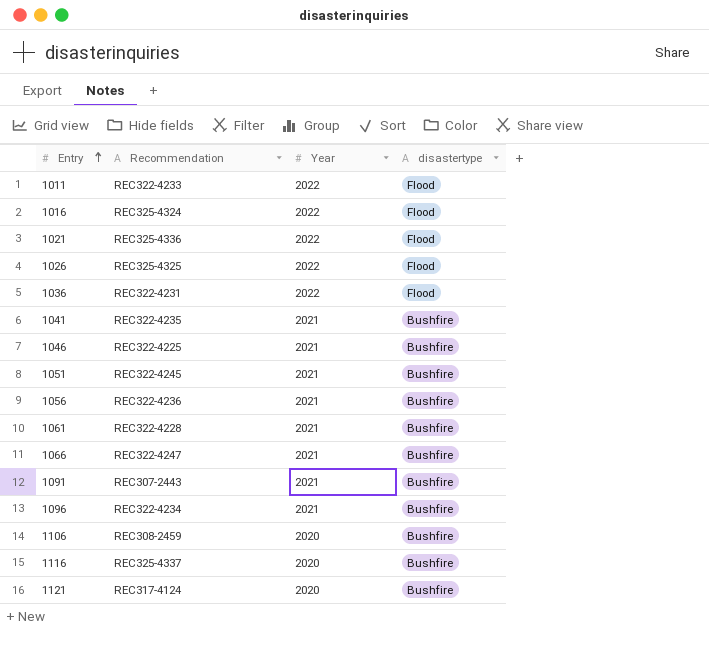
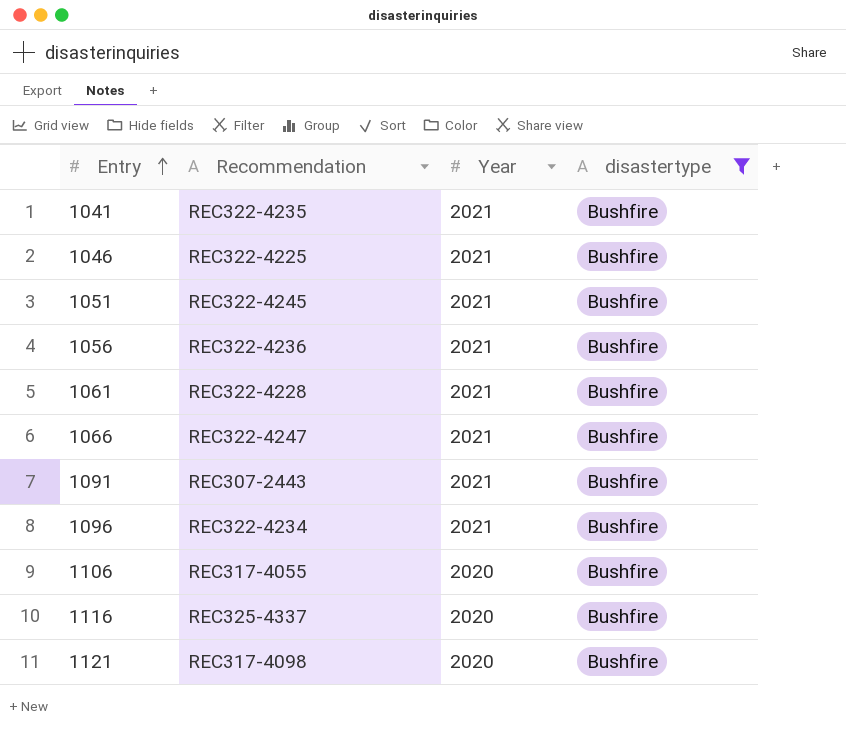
filter: none -> disastertype = Bushfire
1106 | Recommendation: REC308-2459 -> REC317-4055
1121 | Recommendation: REC317-4124 -> REC317-4098

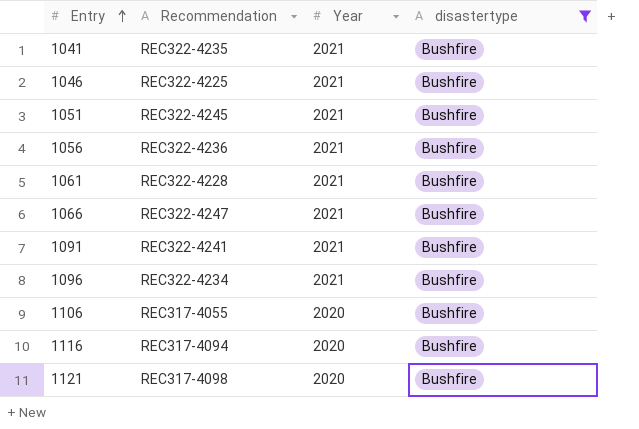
1091 | Recommendation: REC307-2443 -> REC322-4241
1116 | Recommendation: REC325-4337 -> REC317-4094

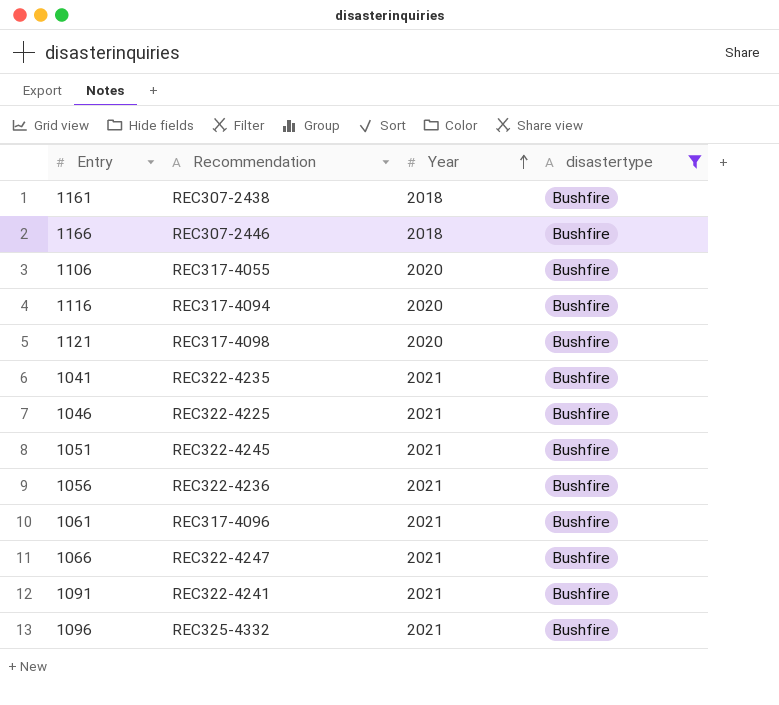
row order: Entry ascending -> Year ascending
row 1161: none -> REC307-2438 | 2018 | Bushfire
row 1166: none -> REC307-2446 | 2018 | Bushfire
1061 | Recommendation: REC322-4228 -> REC317-4096
1096 | Recommendation: REC322-4234 -> REC325-4332

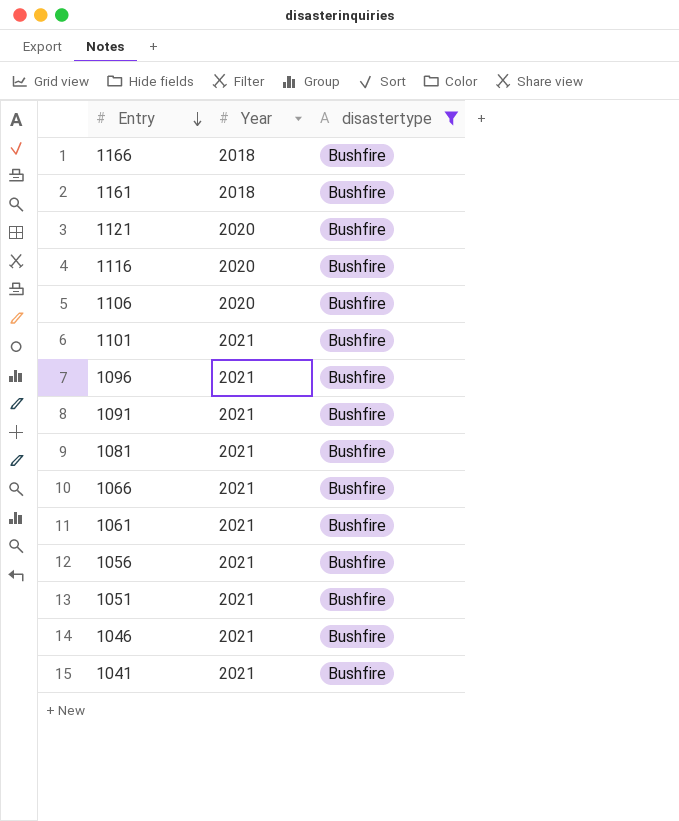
row order: Year ascending -> Entry descending
column Recommendation | position: 2 -> none
row 1101: none -> 2021 | Bushfire
row 1081: none -> 2021 | Bushfire

